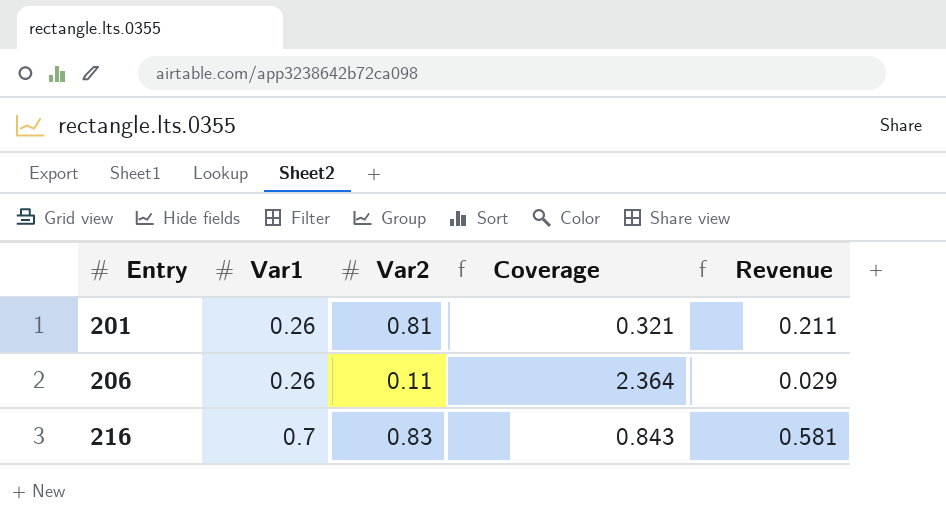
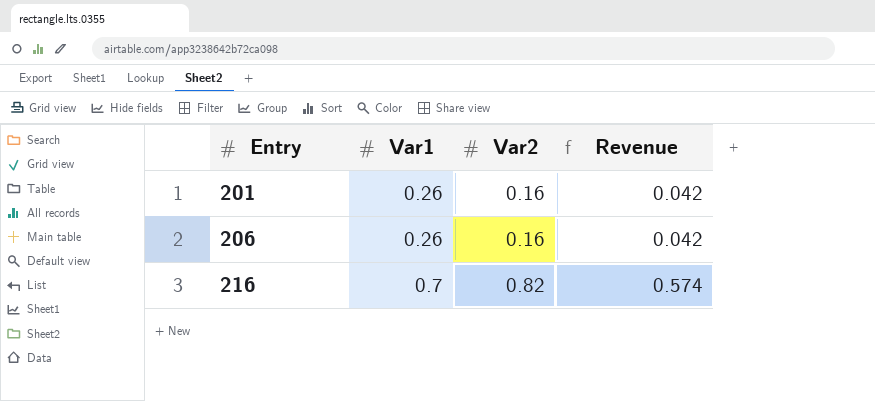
column Coverage | formula: [Var1] / [Var2] -> none
201 | Var2: 0.81 -> 0.16
201 | Revenue: 0.211 -> 0.042
206 | Var2: 0.11 -> 0.16
206 | Revenue: 0.029 -> 0.042
216 | Var2: 0.83 -> 0.82
216 | Revenue: 0.581 -> 0.574

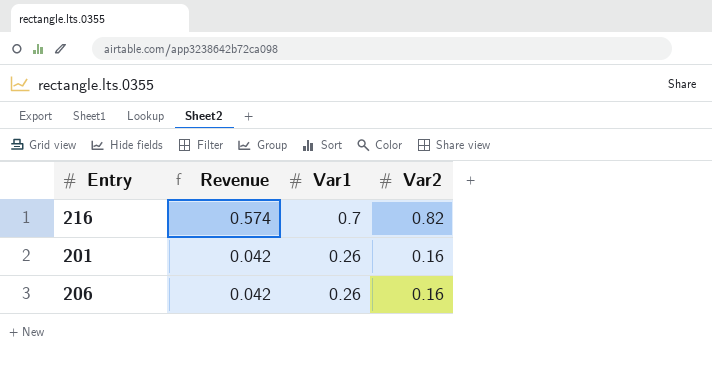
row order: Entry ascending -> Revenue descending
column Revenue | position: 4 -> 2

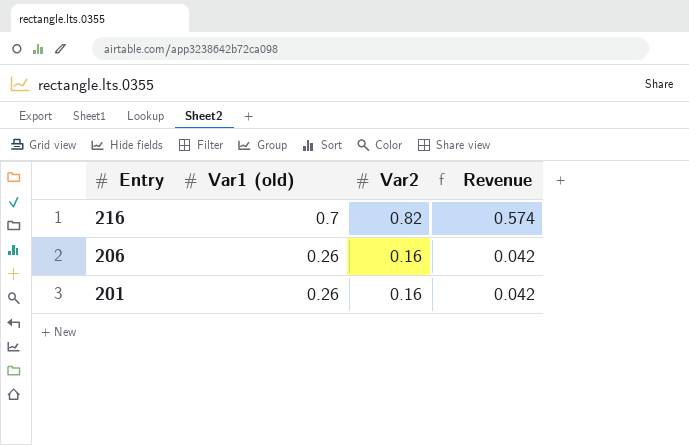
row order: Revenue descending -> Entry descending
column name: Var1 -> Var1 (old)
column Revenue | position: 2 -> 4

